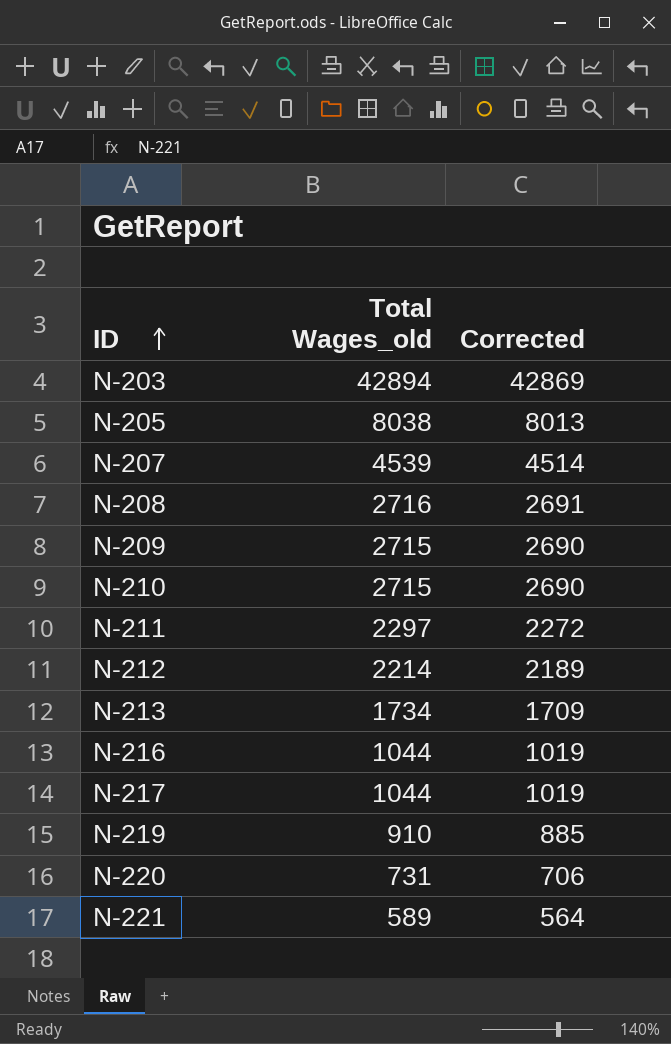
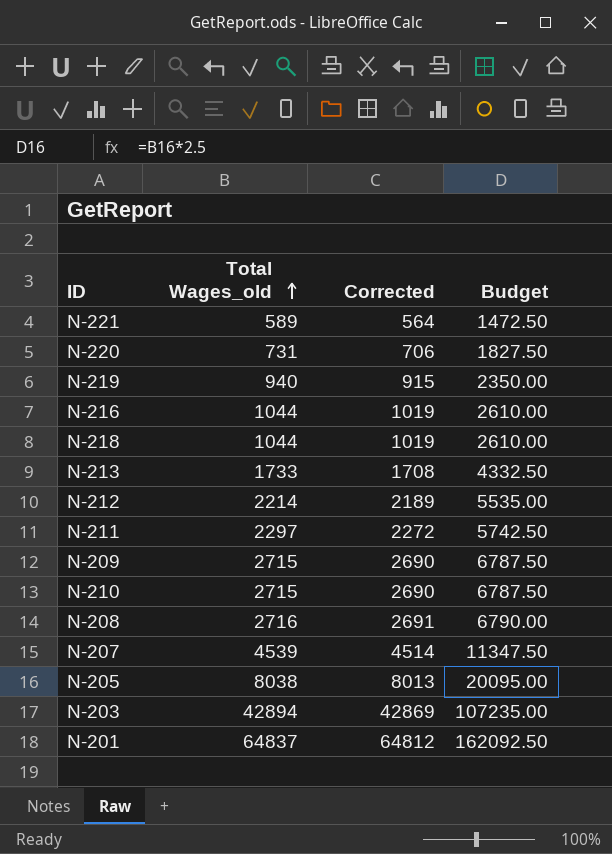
row order: ID ascending -> Total Wages_old ascending
column Budget | formula: none -> [Total Wages_old] * 2.5
row N-217: 1044 | 1019 -> none
N-219 | Total Wages_old: 910 -> 940
N-219 | Corrected: 885 -> 915
row N-218: none -> 1044 | 1019 | 2610.00
N-213 | Total Wages_old: 1734 -> 1733
N-213 | Corrected: 1709 -> 1708
row N-201: none -> 64837 | 64812 | 162092.50

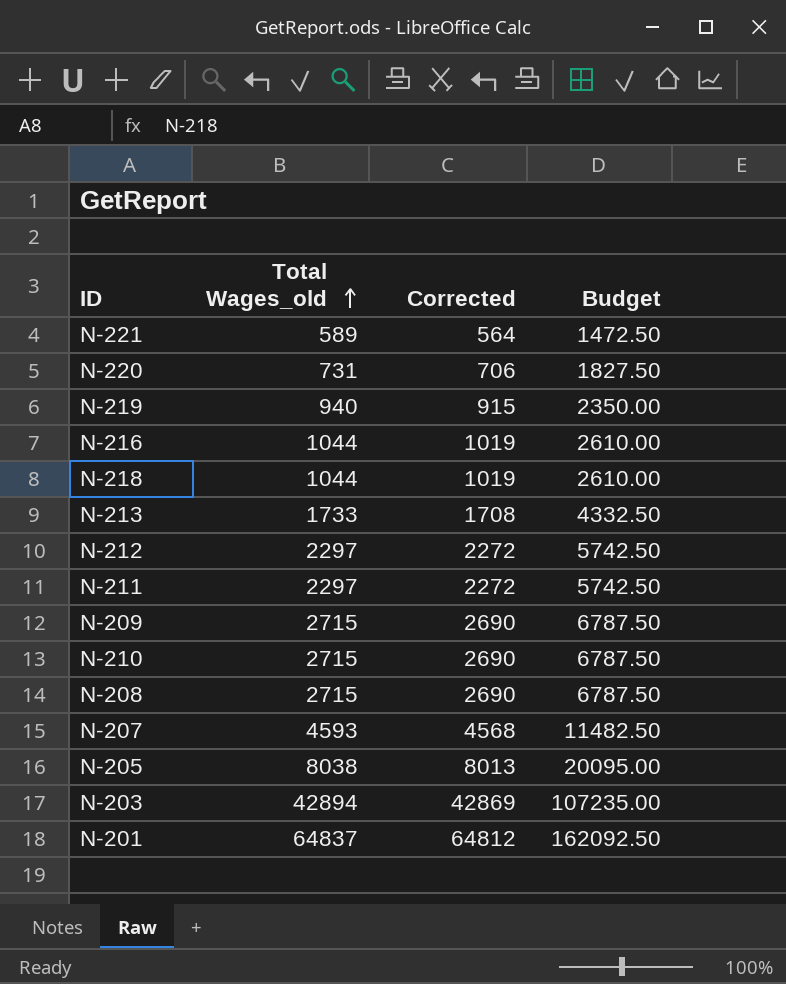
N-212 | Total Wages_old: 2214 -> 2297
N-212 | Corrected: 2189 -> 2272
N-212 | Budget: 5535.00 -> 5742.50
N-208 | Total Wages_old: 2716 -> 2715
N-208 | Corrected: 2691 -> 2690
N-208 | Budget: 6790.00 -> 6787.50
N-207 | Total Wages_old: 4539 -> 4593
N-207 | Corrected: 4514 -> 4568
N-207 | Budget: 11347.50 -> 11482.50

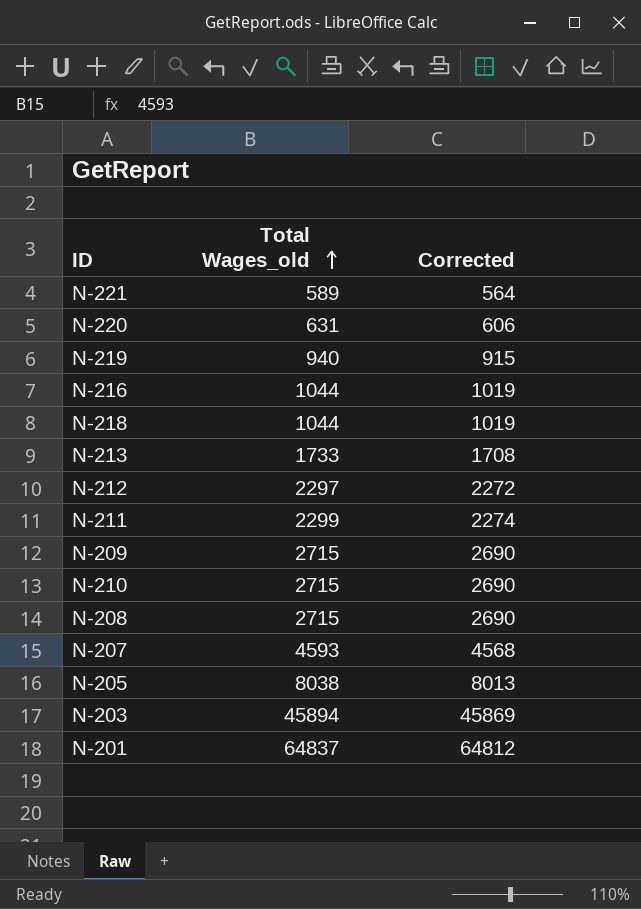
column Budget | formula: [Total Wages_old] * 2.5 -> none
N-220 | Total Wages_old: 731 -> 631
N-220 | Corrected: 706 -> 606
N-211 | Total Wages_old: 2297 -> 2299
N-211 | Corrected: 2272 -> 2274
N-203 | Total Wages_old: 42894 -> 45894
N-203 | Corrected: 42869 -> 45869

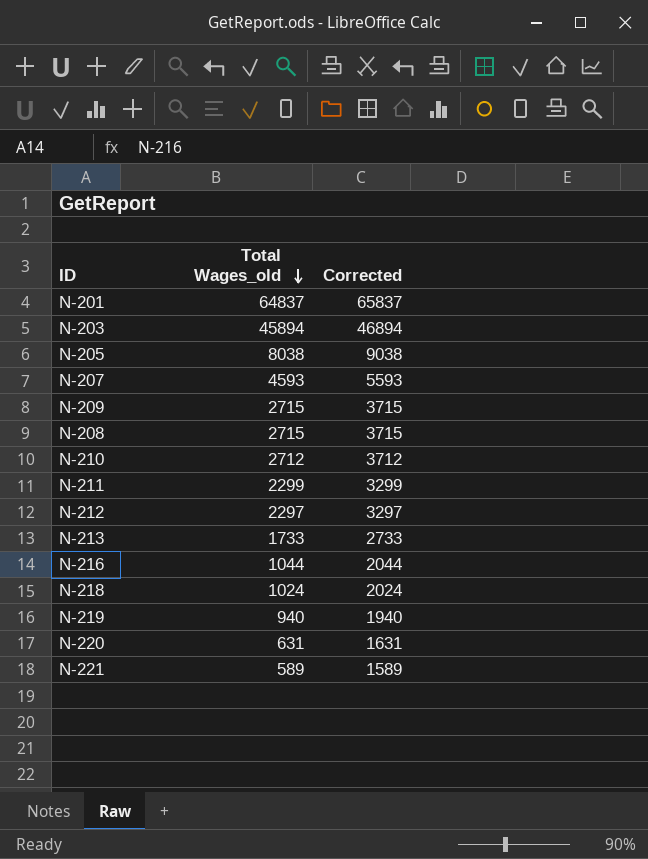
row order: Total Wages_old ascending -> Total Wages_old descending
column Corrected | formula: [Total Wages_old] - 25 -> [Total Wages_old] + 1000
N-210 | Total Wages_old: 2715 -> 2712
N-218 | Total Wages_old: 1044 -> 1024

